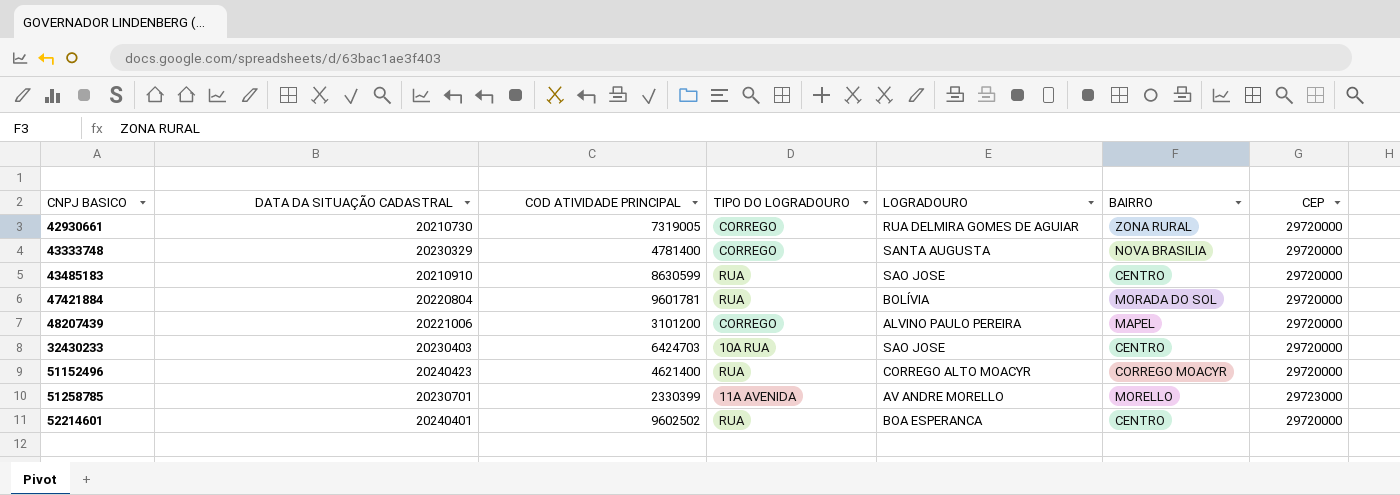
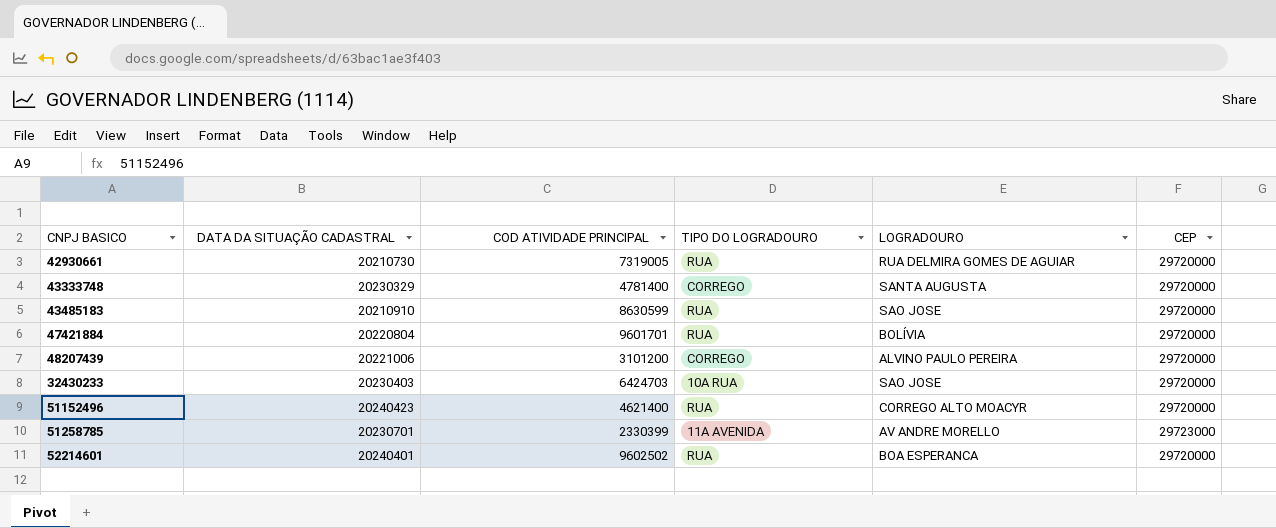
column BAIRRO | position: 6 -> none
42930661 | TIPO DO LOGRADOURO: CORREGO -> RUA
47421884 | COD ATIVIDADE PRINCIPAL: 9601781 -> 9601701

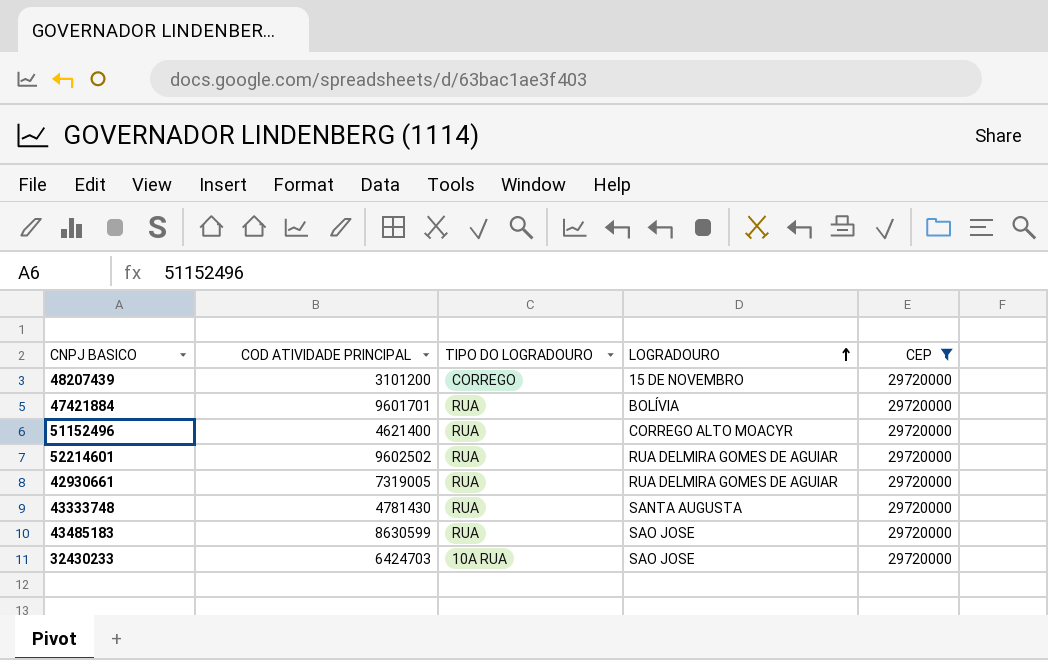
filter: none -> CEP = 29720000
row order: none -> LOGRADOURO ascending
column DATA DA SITUAÇÃO CADASTRAL | position: 2 -> none
48207439 | LOGRADOURO: ALVINO PAULO PEREIRA -> 15 DE NOVEMBRO
52214601 | LOGRADOURO: BOA ESPERANCA -> RUA DELMIRA GOMES DE AGUIAR
43333748 | COD ATIVIDADE PRINCIPAL: 4781400 -> 4781430
43333748 | TIPO DO LOGRADOURO: CORREGO -> RUA

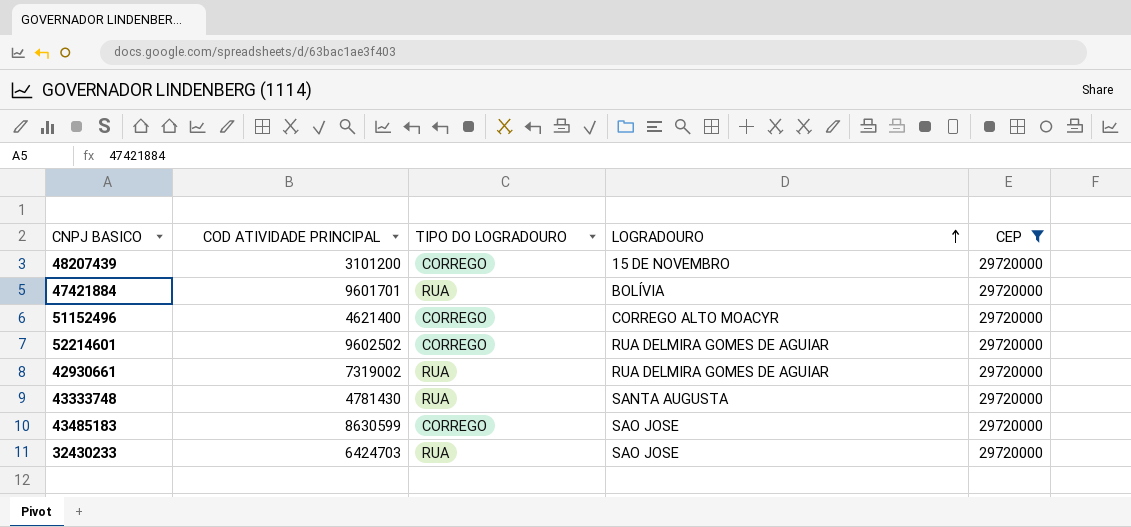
51152496 | TIPO DO LOGRADOURO: RUA -> CORREGO
52214601 | TIPO DO LOGRADOURO: RUA -> CORREGO
42930661 | COD ATIVIDADE PRINCIPAL: 7319005 -> 7319002
43485183 | TIPO DO LOGRADOURO: RUA -> CORREGO
32430233 | TIPO DO LOGRADOURO: 10A RUA -> RUA

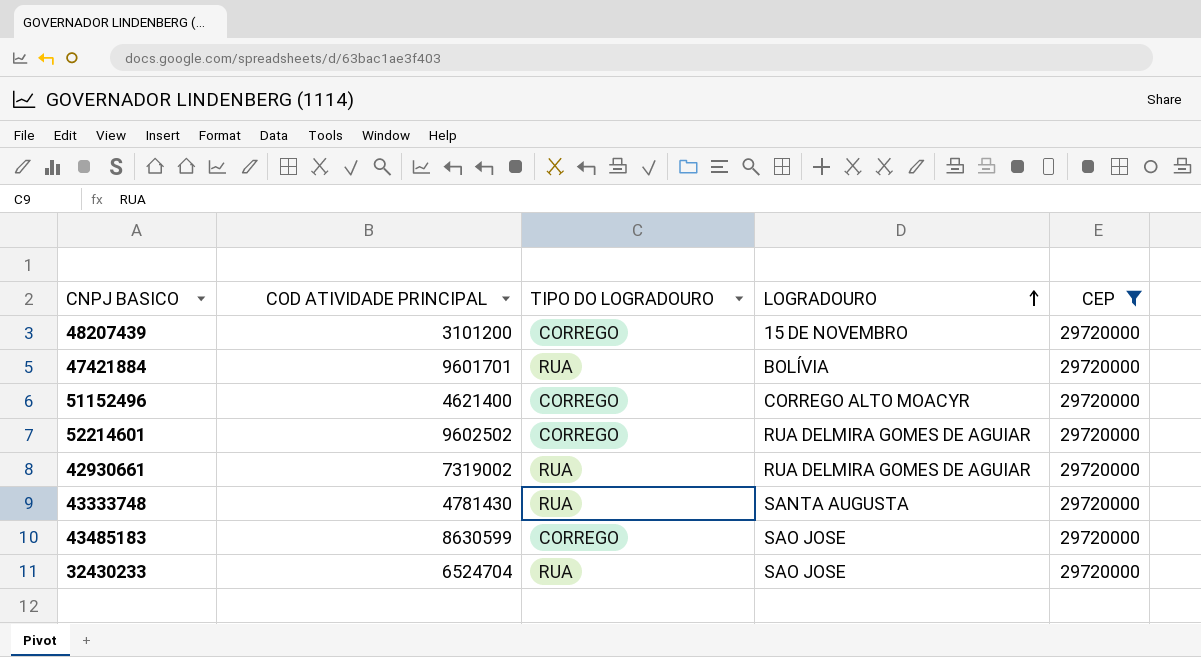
32430233 | COD ATIVIDADE PRINCIPAL: 6424703 -> 6524704

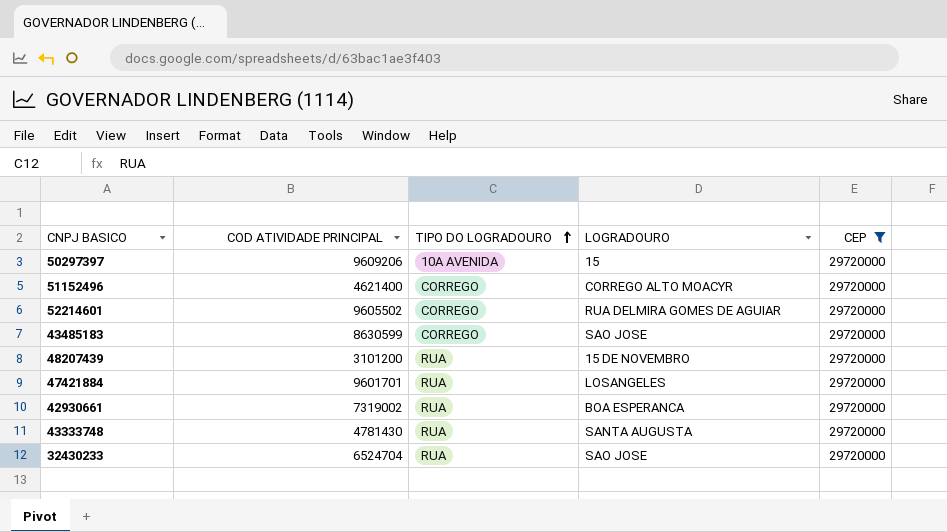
row order: LOGRADOURO ascending -> TIPO DO LOGRADOURO ascending
row 50297397: none -> 9609206 | 10A AVENIDA | 15 | 29720000
52214601 | COD ATIVIDADE PRINCIPAL: 9602502 -> 9605502
48207439 | TIPO DO LOGRADOURO: CORREGO -> RUA
47421884 | LOGRADOURO: BOLÍVIA -> LOSANGELES
42930661 | LOGRADOURO: RUA DELMIRA GOMES DE AGUIAR -> BOA ESPERANCA

